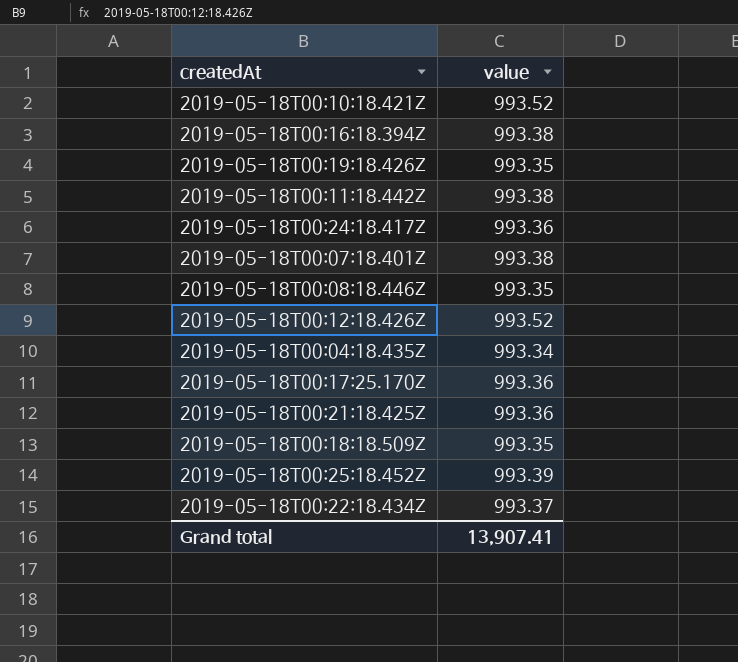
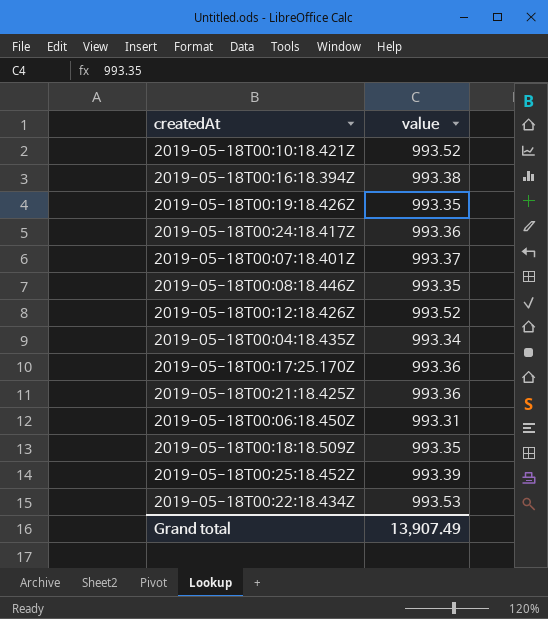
row 2019-05-18T00:11:18.442Z: 993.38 -> none
2019-05-18T00:07:18.401Z | value: 993.38 -> 993.37
row 2019-05-18T00:06:18.450Z: none -> 993.31
2019-05-18T00:22:18.434Z | value: 993.37 -> 993.53
Grand total | value: 13,907.41 -> 13,907.49

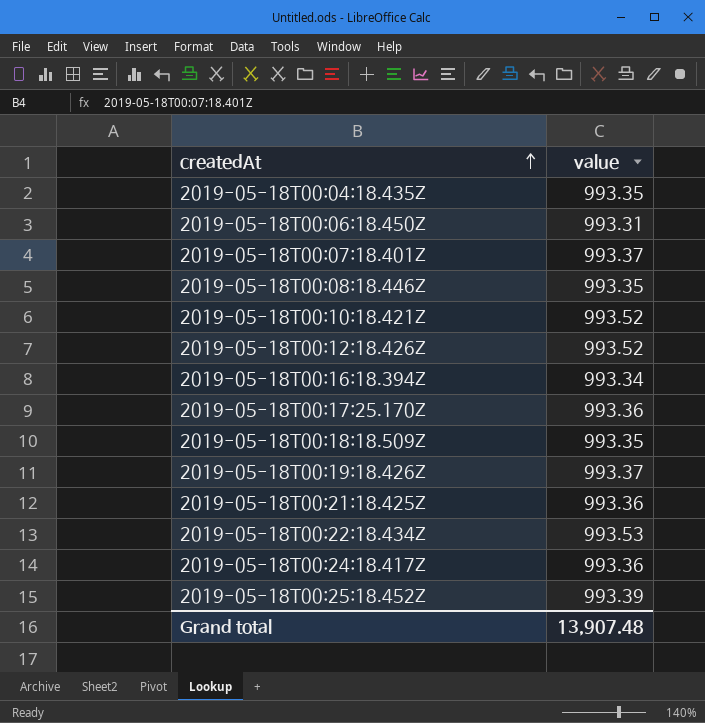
row order: none -> createdAt ascending
2019-05-18T00:04:18.435Z | value: 993.34 -> 993.35
2019-05-18T00:16:18.394Z | value: 993.38 -> 993.34
2019-05-18T00:19:18.426Z | value: 993.35 -> 993.37
Grand total | value: 13,907.49 -> 13,907.48

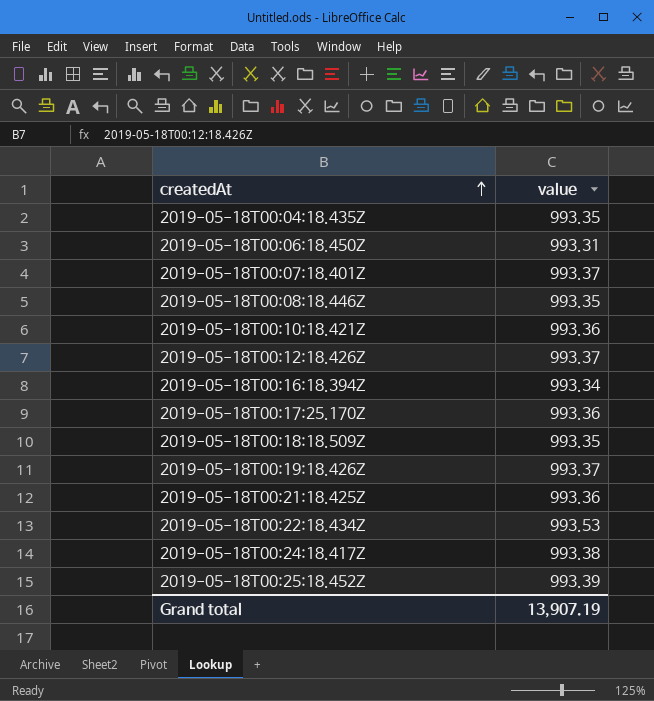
2019-05-18T00:10:18.421Z | value: 993.52 -> 993.36
2019-05-18T00:12:18.426Z | value: 993.52 -> 993.37
2019-05-18T00:24:18.417Z | value: 993.36 -> 993.38
Grand total | value: 13,907.48 -> 13,907.19

